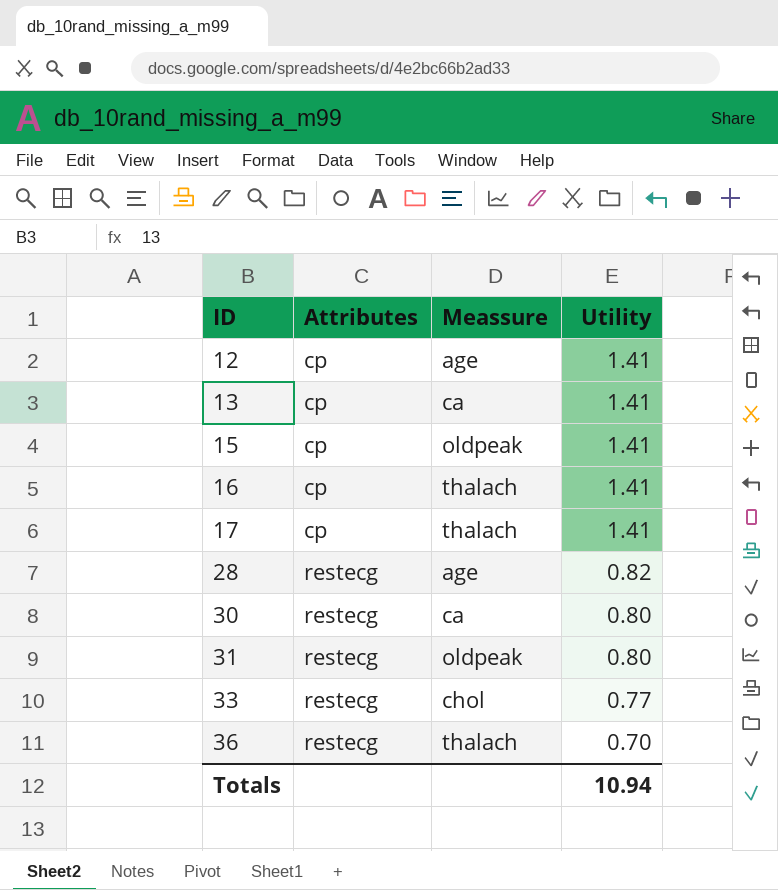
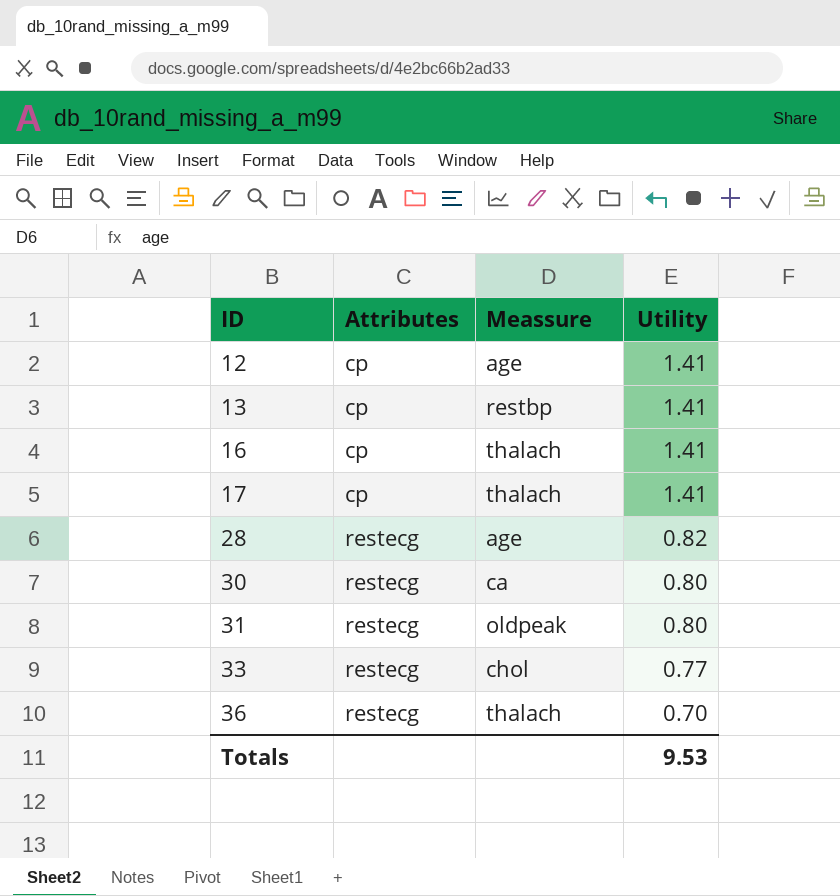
row 15: cp | oldpeak | 1.41 -> none
13 | Meassure: ca -> restbp
Totals | Utility: 10.94 -> 9.53

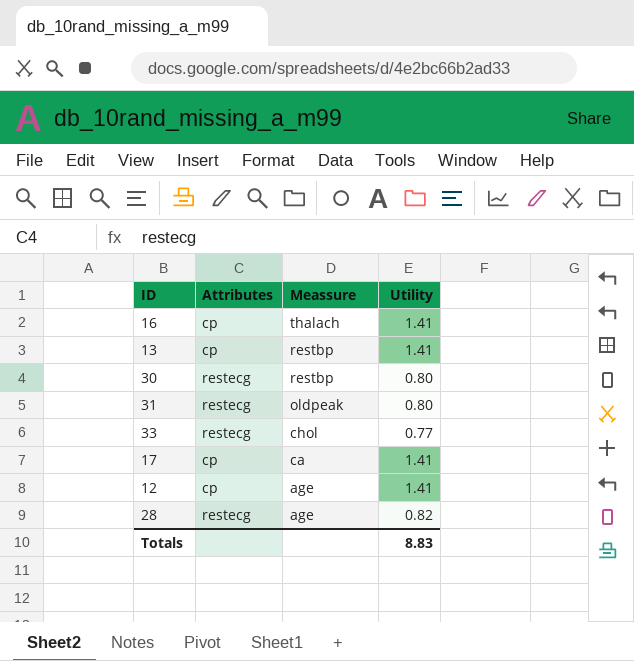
row order: ID ascending -> Meassure descending
row 36: restecg | thalach | 0.70 -> none
30 | Meassure: ca -> restbp
17 | Meassure: thalach -> ca
Totals | Utility: 9.53 -> 8.83

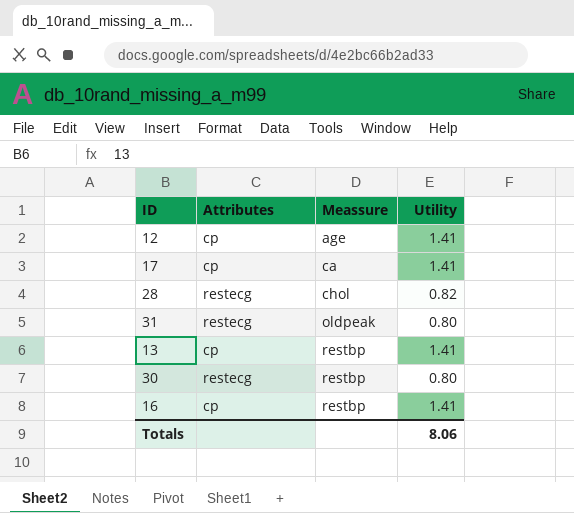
row order: Meassure descending -> Meassure ascending
row 33: restecg | chol | 0.77 -> none
28 | Meassure: age -> chol
16 | Meassure: thalach -> restbp
Totals | Utility: 8.83 -> 8.06

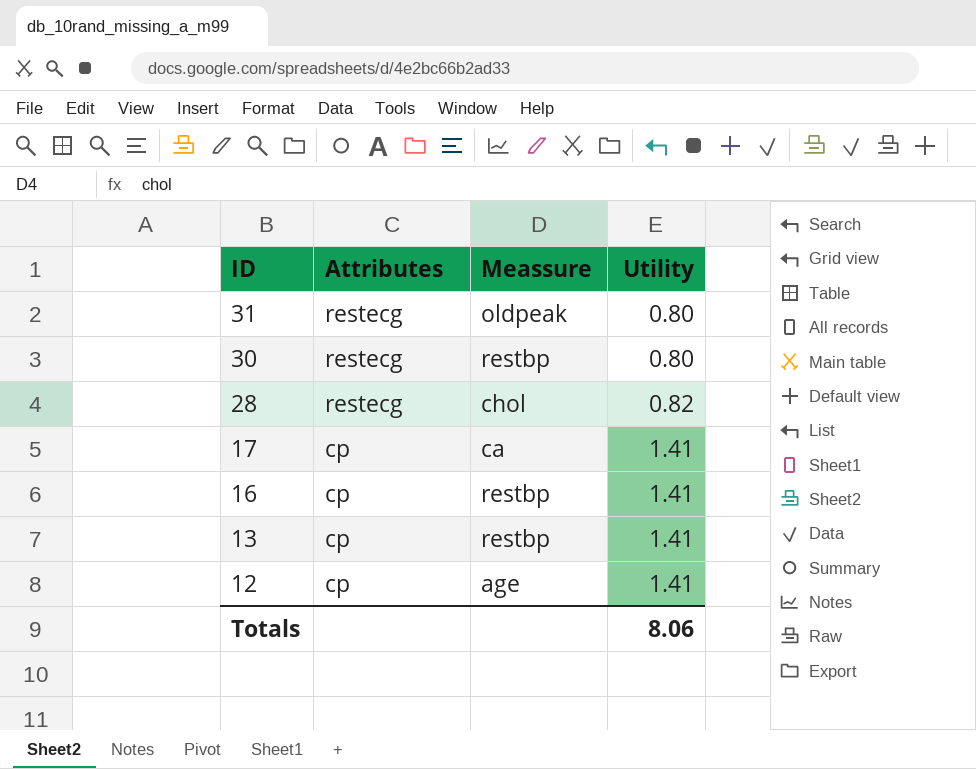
row order: Meassure ascending -> ID descending

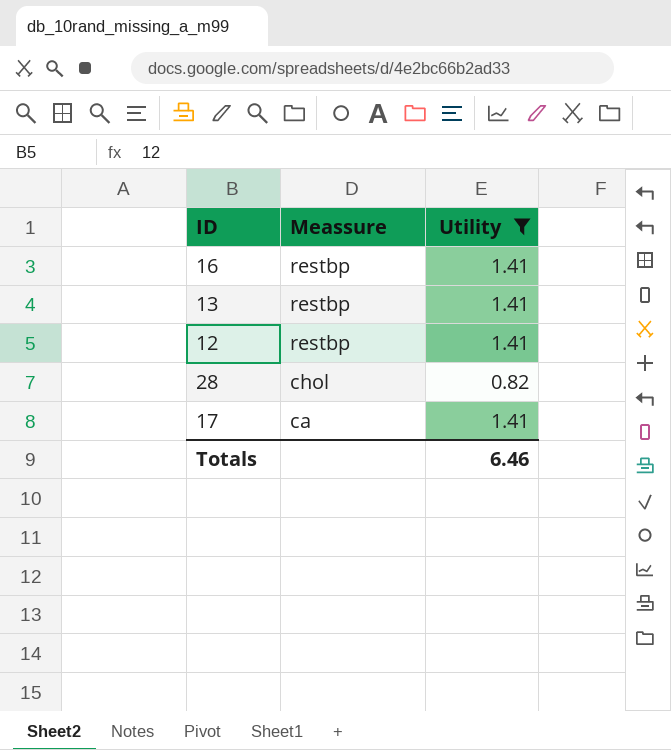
filter: none -> Utility != 0.80
row order: ID descending -> Meassure descending
column Attributes | position: 2 -> none
12 | Meassure: age -> restbp
Totals | Utility: 8.06 -> 6.46

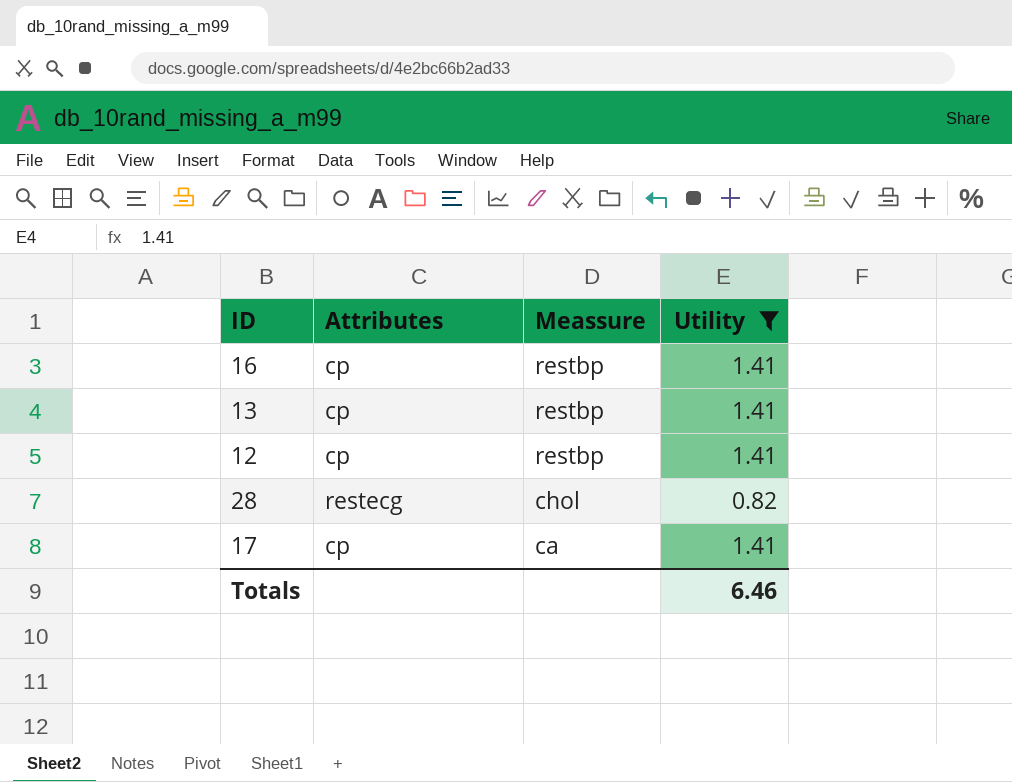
column Attributes | position: none -> 2

